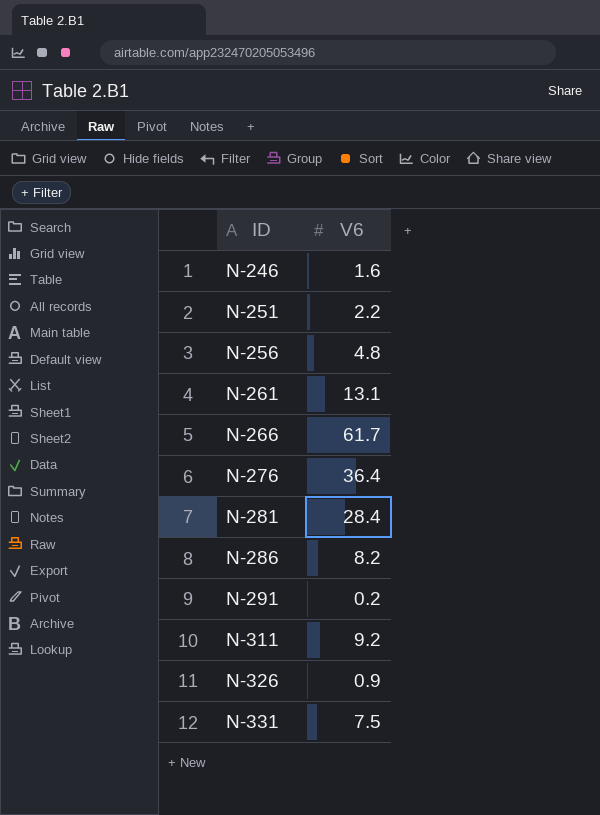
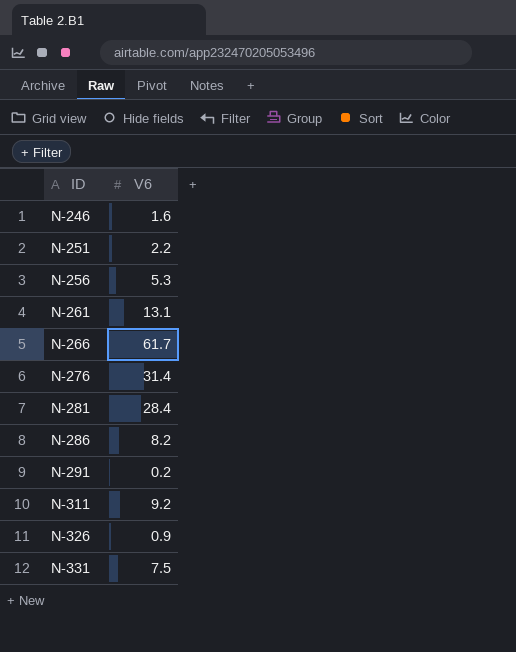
N-256 | V6: 4.8 -> 5.3
N-276 | V6: 36.4 -> 31.4

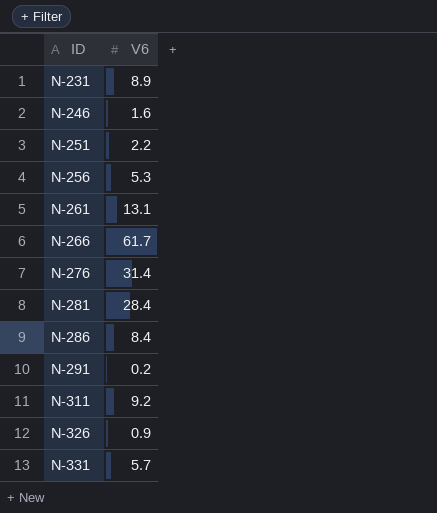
row N-231: none -> 8.9
N-286 | V6: 8.2 -> 8.4
N-331 | V6: 7.5 -> 5.7

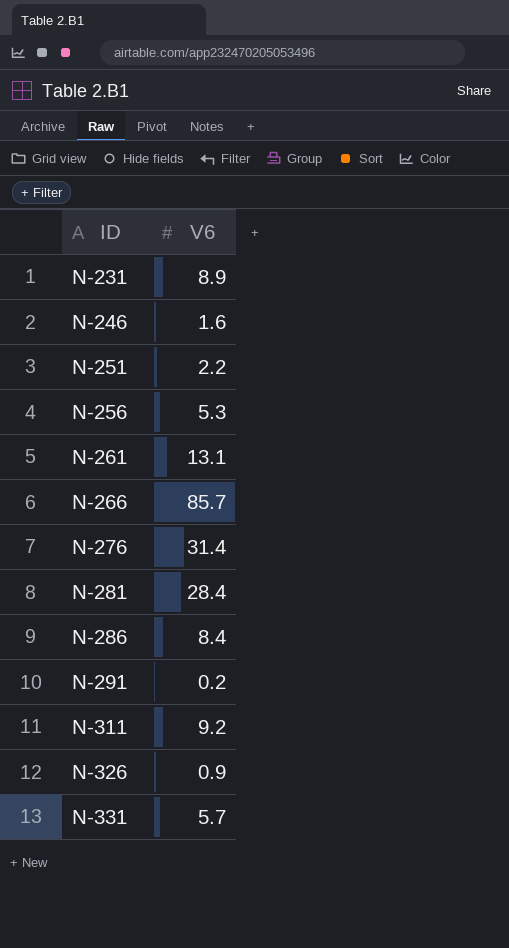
N-266 | V6: 61.7 -> 85.7

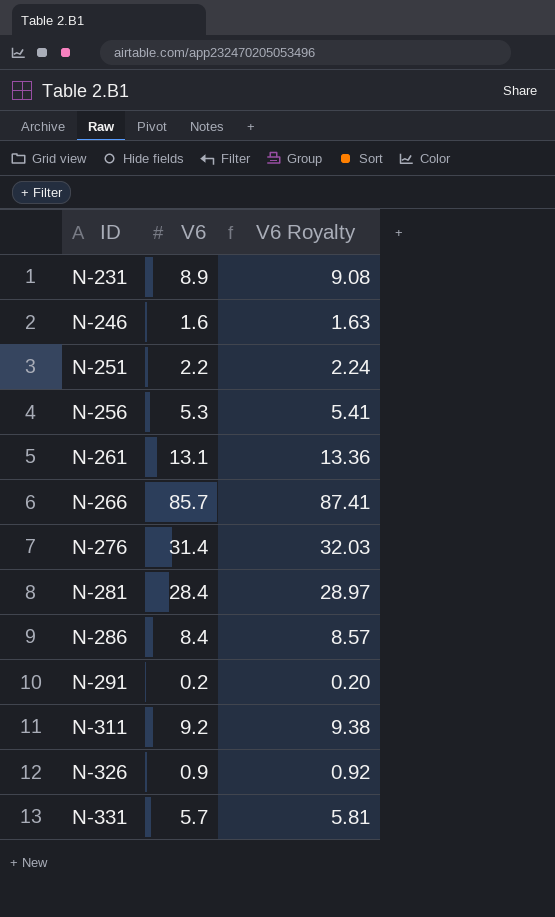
column V6 Royalty | formula: none -> [V6] * 1.02

